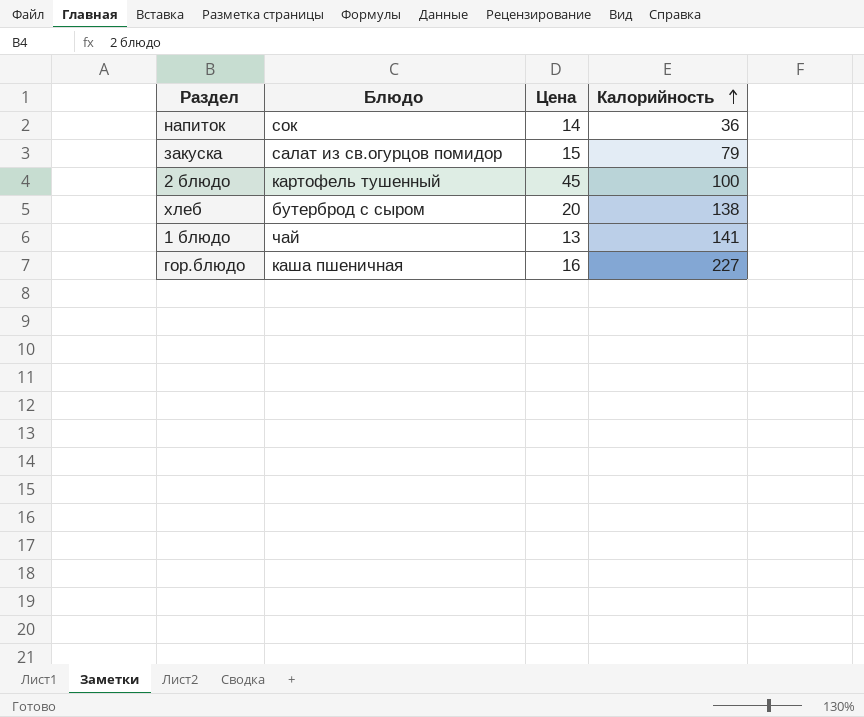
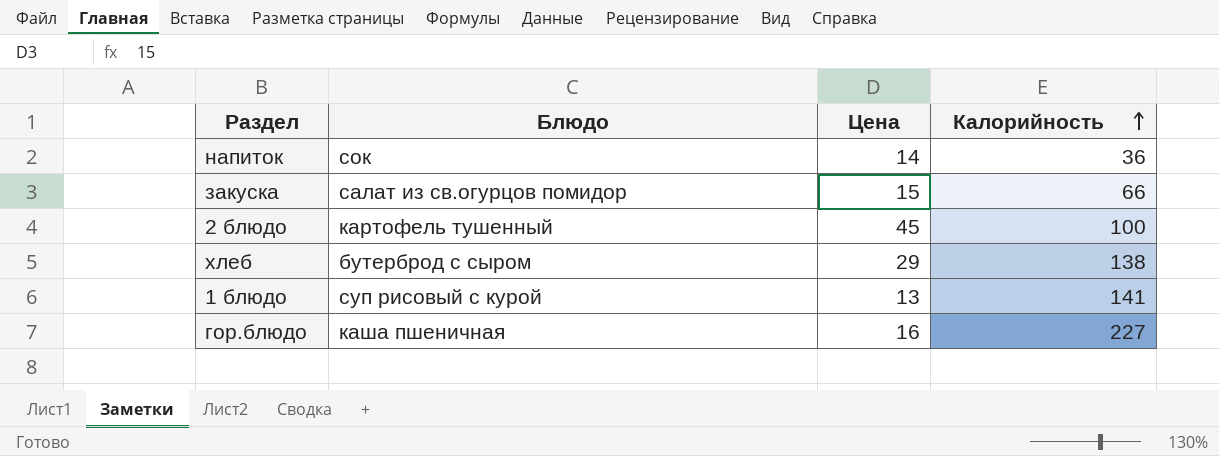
закуска | Калорийность: 79 -> 66
хлеб | Цена: 20 -> 29
1 блюдо | Блюдо: чай -> суп рисовый с курой

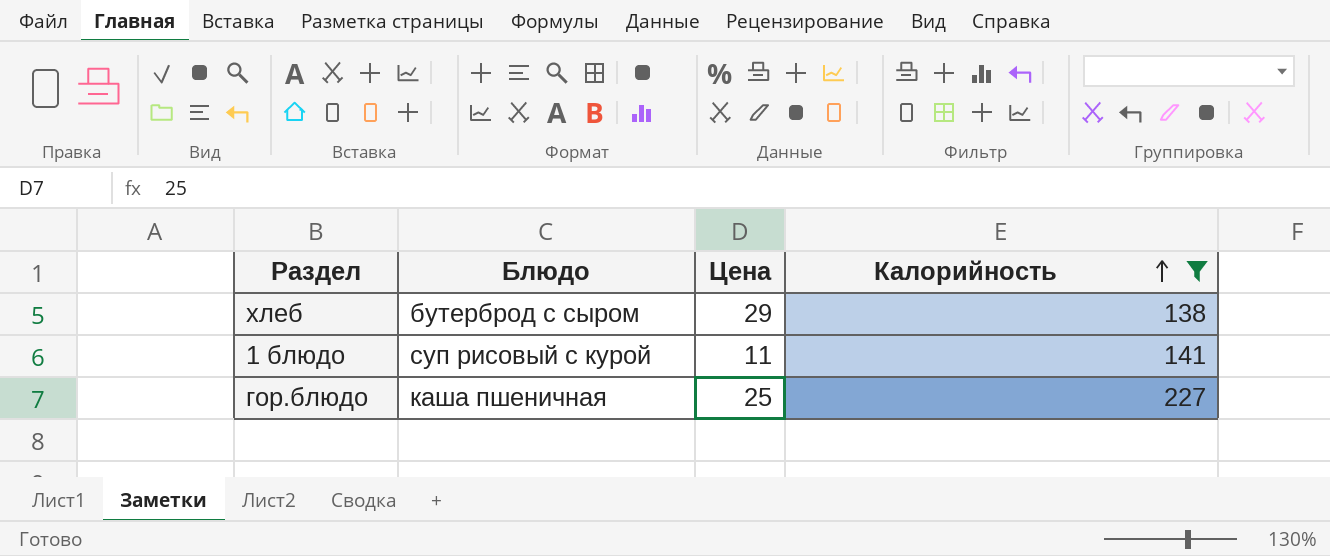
filter: none -> Калорийность >= 138
1 блюдо | Цена: 13 -> 11
гор.блюдо | Цена: 16 -> 25

